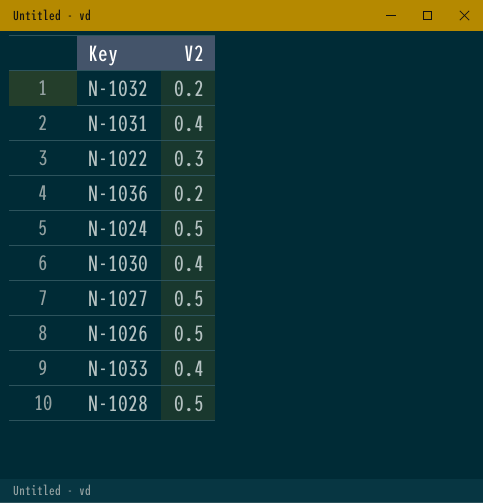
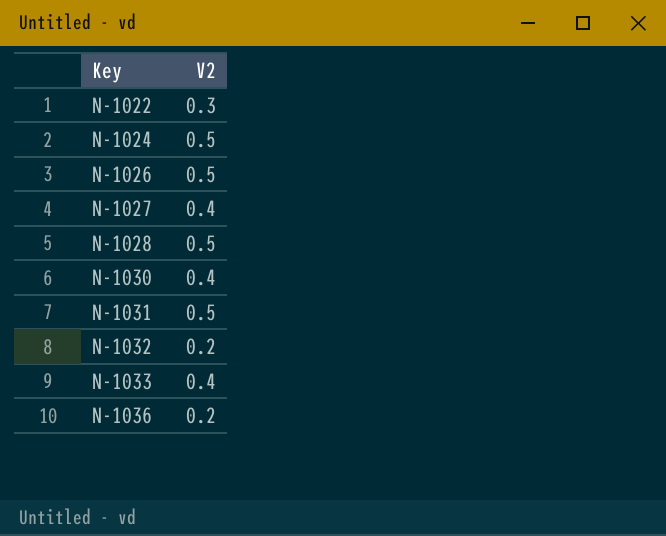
row order: none -> Key ascending
N-1027 | V2: 0.5 -> 0.4
N-1031 | V2: 0.4 -> 0.5

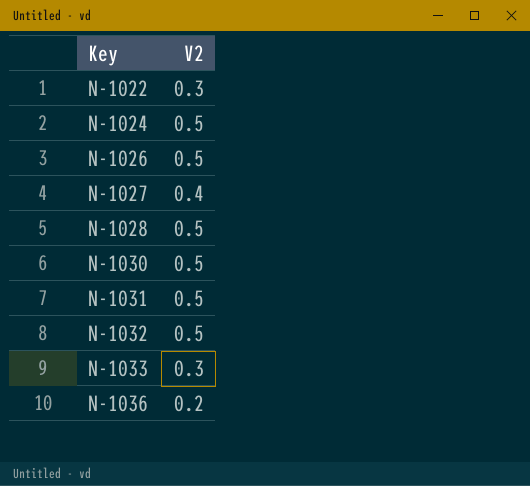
N-1030 | V2: 0.4 -> 0.5
N-1032 | V2: 0.2 -> 0.5
N-1033 | V2: 0.4 -> 0.3

